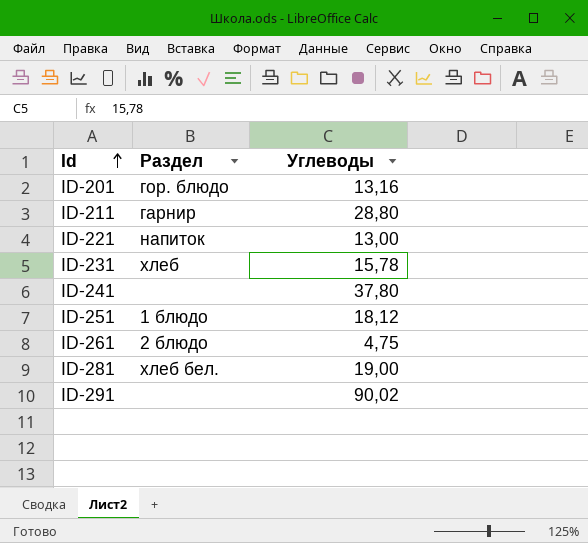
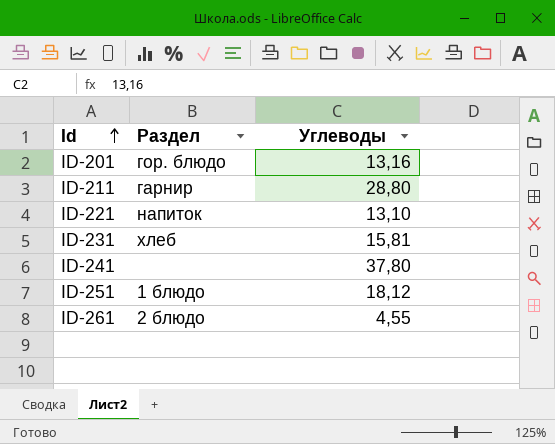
row ID-281: хлеб бел. | 19,00 -> none
row ID-291: none | 90,02 -> none
ID-221 | Углеводы: 13,00 -> 13,10
ID-231 | Углеводы: 15,78 -> 15,81
ID-261 | Углеводы: 4,75 -> 4,55

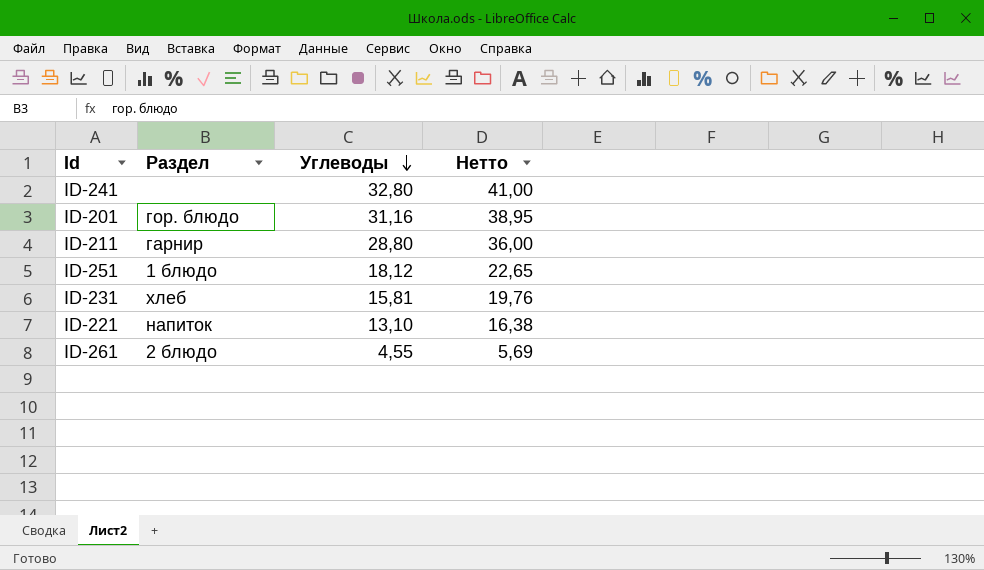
row order: Id ascending -> Углеводы descending
column Нетто | formula: none -> [Углеводы] * 1,25
ID-241 | Углеводы: 37,80 -> 32,80
ID-201 | Углеводы: 13,16 -> 31,16

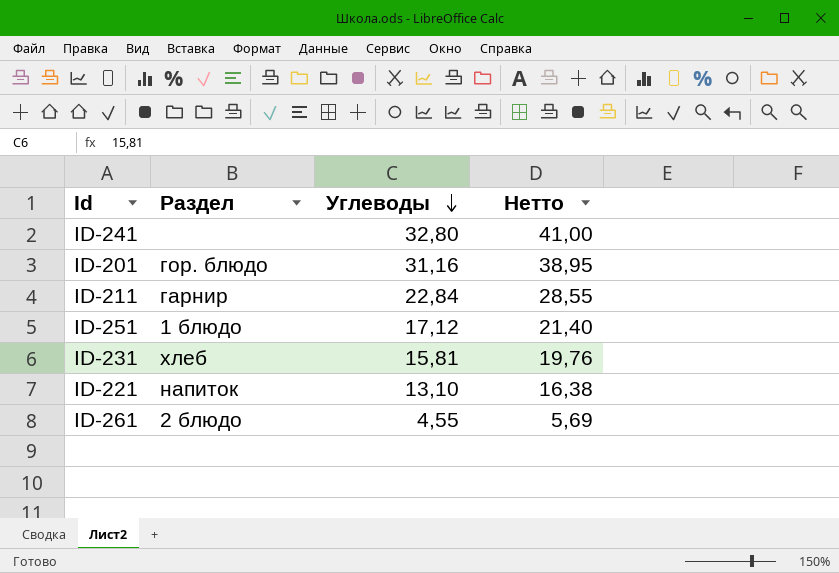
ID-211 | Углеводы: 28,80 -> 22,84
ID-211 | Нетто: 36,00 -> 28,55
ID-251 | Углеводы: 18,12 -> 17,12
ID-251 | Нетто: 22,65 -> 21,40

